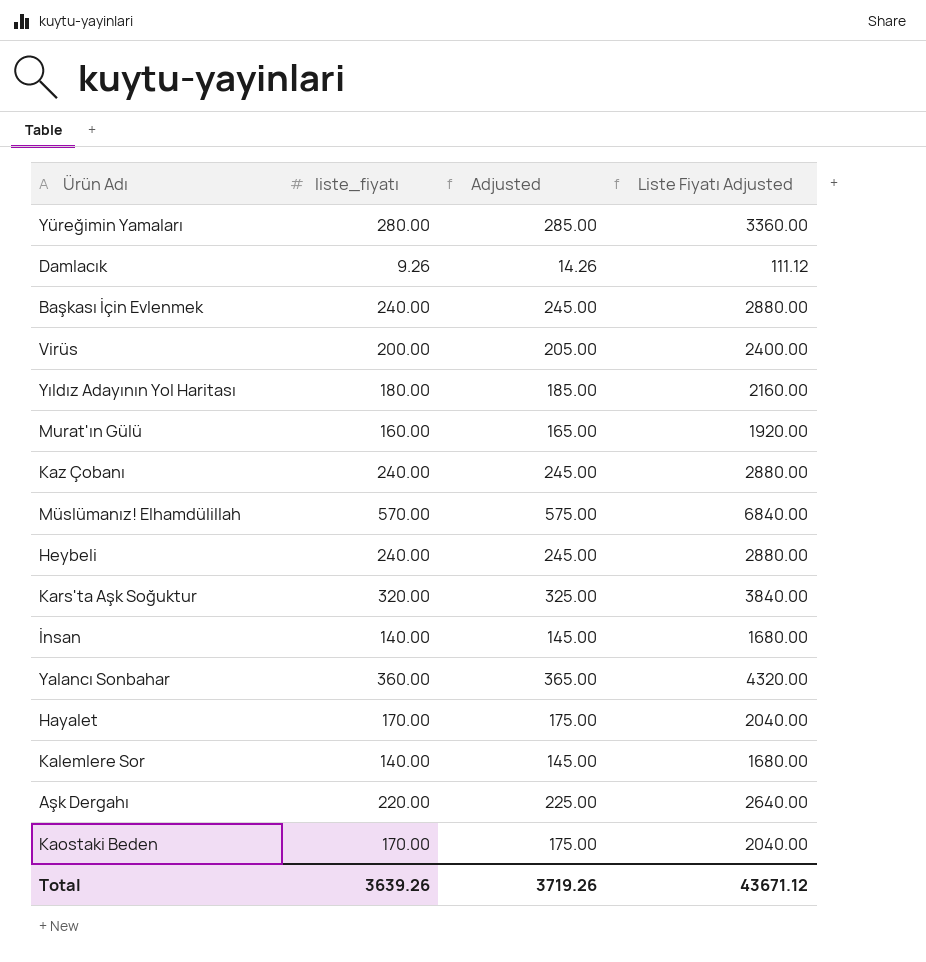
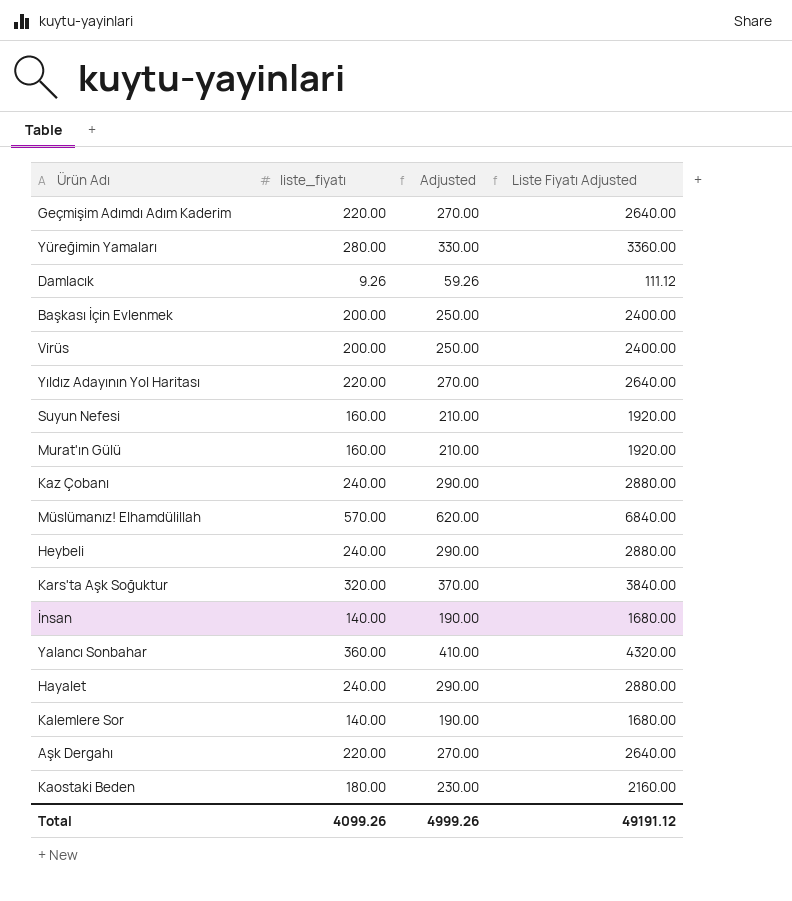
column Adjusted | formula: [liste_fiyatı] + 5 -> [liste_fiyatı] + 50
row Geçmişim Adımdı Adım Kaderim: none -> 220.00 | 270.00 | 2640.00
Başkası İçin Evlenmek | liste_fiyatı: 240.00 -> 200.00
Başkası İçin Evlenmek | Liste Fiyatı Adjusted: 2880.00 -> 2400.00
Yıldız Adayının Yol Haritası | liste_fiyatı: 180.00 -> 220.00
Yıldız Adayının Yol Haritası | Liste Fiyatı Adjusted: 2160.00 -> 2640.00
row Suyun Nefesi: none -> 160.00 | 210.00 | 1920.00
Hayalet | liste_fiyatı: 170.00 -> 240.00
Hayalet | Liste Fiyatı Adjusted: 2040.00 -> 2880.00
Kaostaki Beden | liste_fiyatı: 170.00 -> 180.00
Kaostaki Beden | Liste Fiyatı Adjusted: 2040.00 -> 2160.00
Total | liste_fiyatı: 3639.26 -> 4099.26
Total | Adjusted: 3719.26 -> 4999.26
Total | Liste Fiyatı Adjusted: 43671.12 -> 49191.12

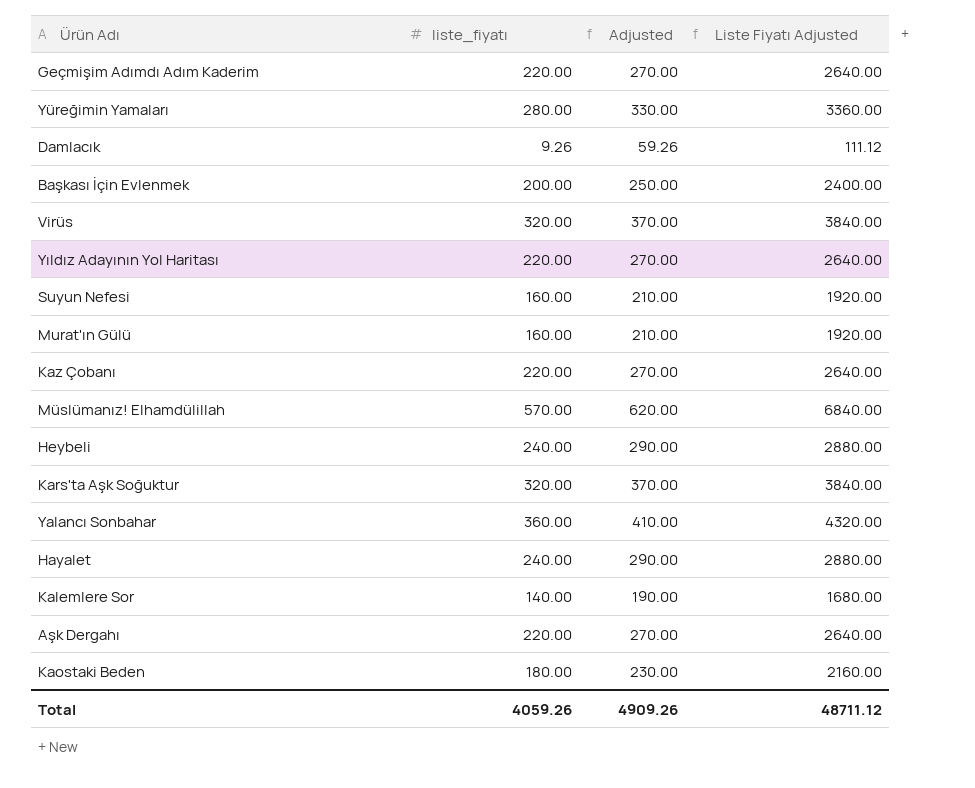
row İnsan: 140.00 | 190.00 | 1680.00 -> none
Virüs | liste_fiyatı: 200.00 -> 320.00
Virüs | Adjusted: 250.00 -> 370.00
Virüs | Liste Fiyatı Adjusted: 2400.00 -> 3840.00
Kaz Çobanı | liste_fiyatı: 240.00 -> 220.00
Kaz Çobanı | Adjusted: 290.00 -> 270.00
Kaz Çobanı | Liste Fiyatı Adjusted: 2880.00 -> 2640.00
Total | liste_fiyatı: 4099.26 -> 4059.26
Total | Adjusted: 4999.26 -> 4909.26
Total | Liste Fiyatı Adjusted: 49191.12 -> 48711.12

